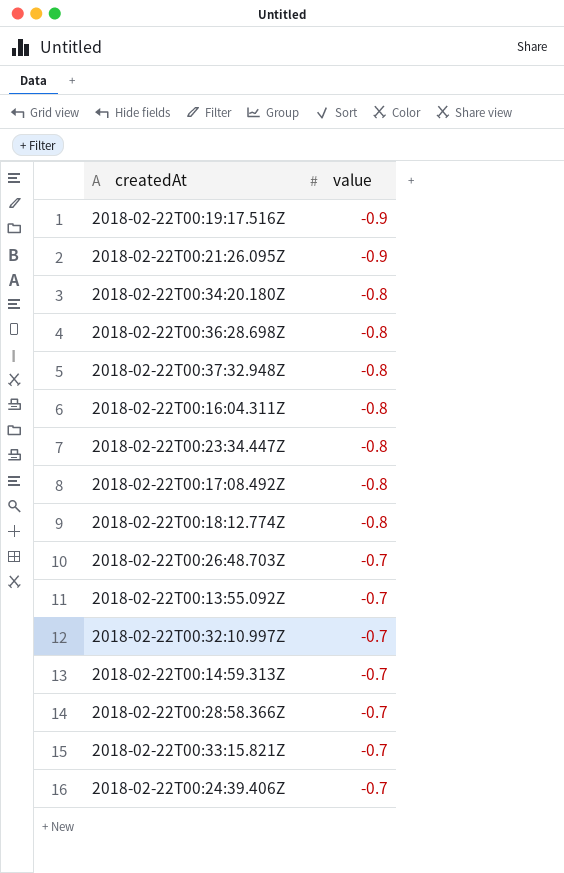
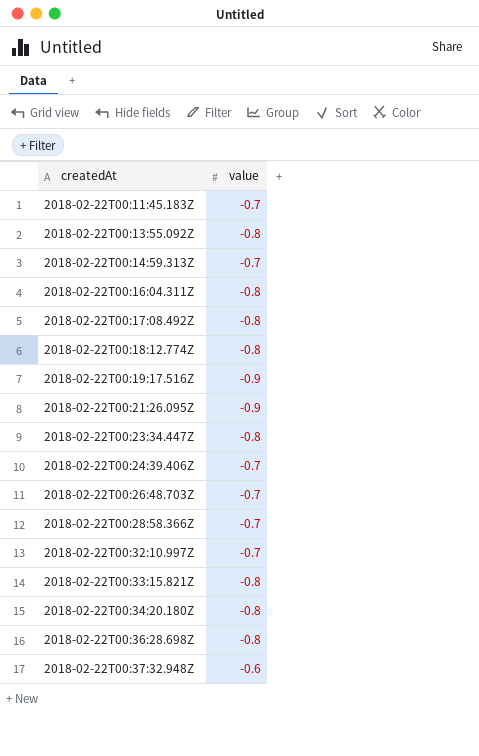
row order: value ascending -> createdAt ascending
row 2018-02-22T00:11:45.183Z: none -> -0.7
2018-02-22T00:13:55.092Z | value: -0.7 -> -0.8
2018-02-22T00:33:15.821Z | value: -0.7 -> -0.8
2018-02-22T00:37:32.948Z | value: -0.8 -> -0.6

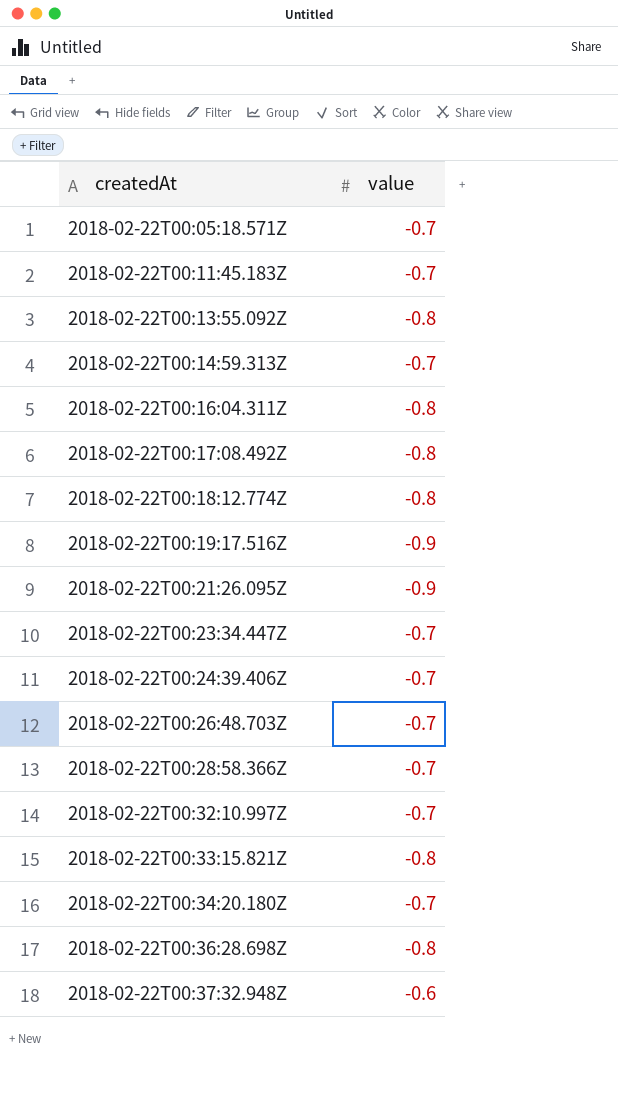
row 2018-02-22T00:05:18.571Z: none -> -0.7
2018-02-22T00:23:34.447Z | value: -0.8 -> -0.7
2018-02-22T00:34:20.180Z | value: -0.8 -> -0.7

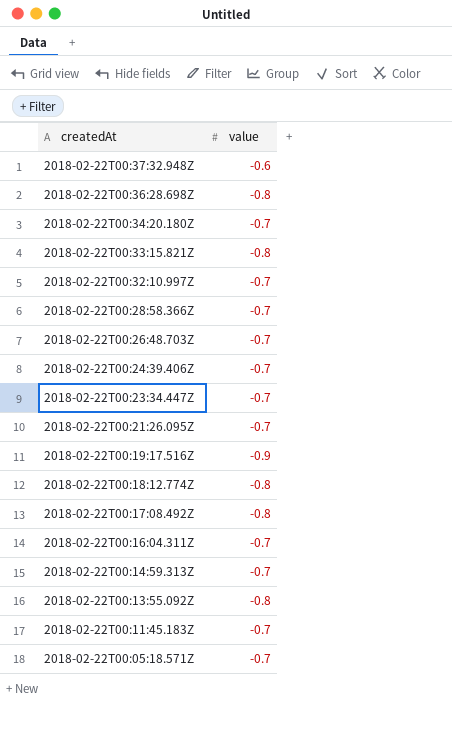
row order: createdAt ascending -> createdAt descending
2018-02-22T00:21:26.095Z | value: -0.9 -> -0.7
2018-02-22T00:16:04.311Z | value: -0.8 -> -0.7

